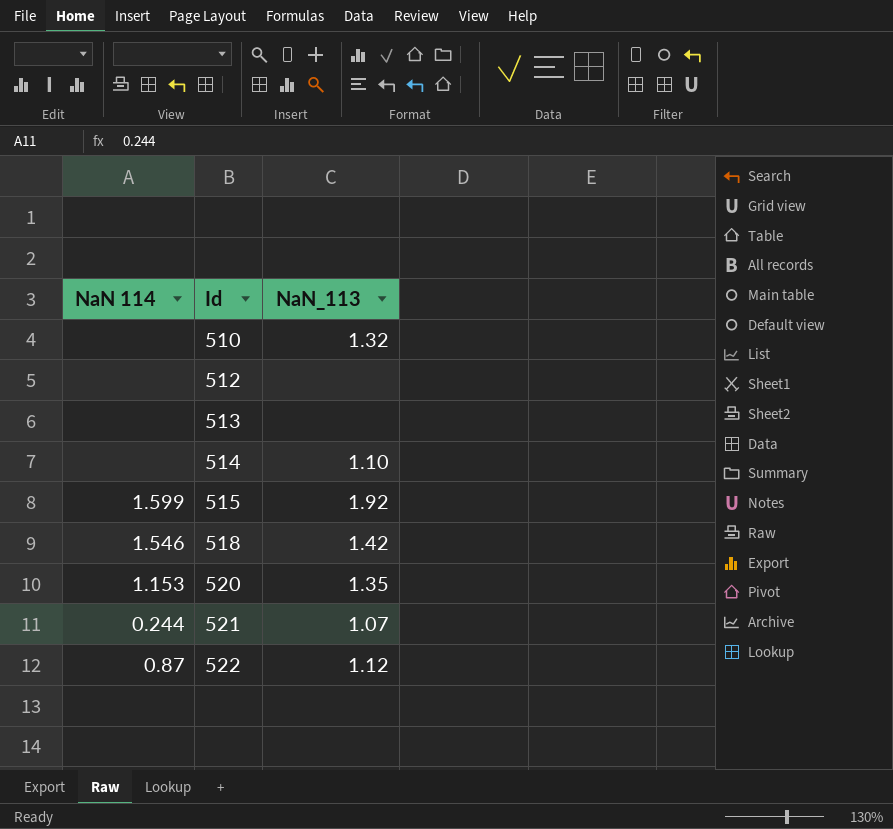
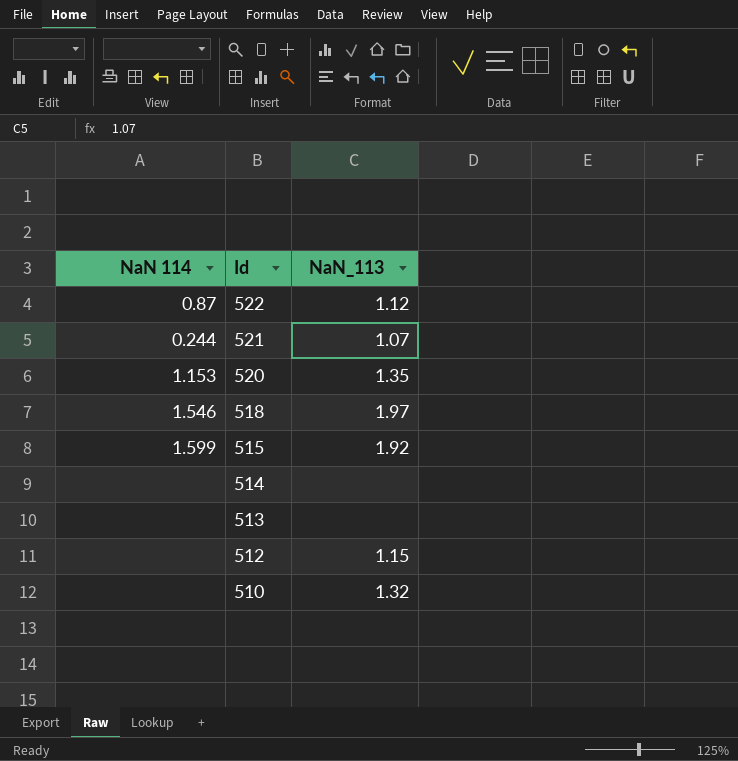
row order: Id ascending -> Id descending
518 | NaN_113: 1.42 -> 1.97
514 | NaN_113: 1.10 -> none
512 | NaN_113: none -> 1.15

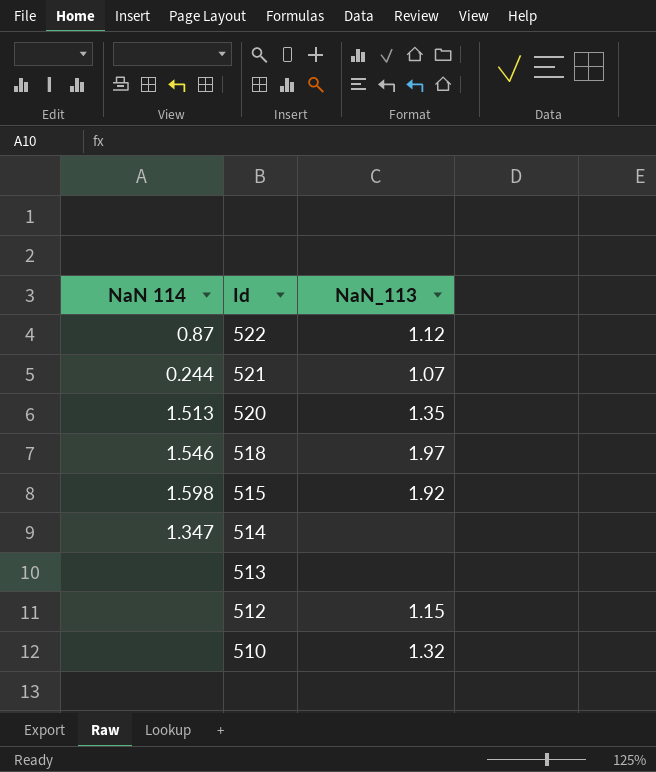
520 | NaN 114: 1.153 -> 1.513
515 | NaN 114: 1.599 -> 1.598
514 | NaN 114: none -> 1.347

